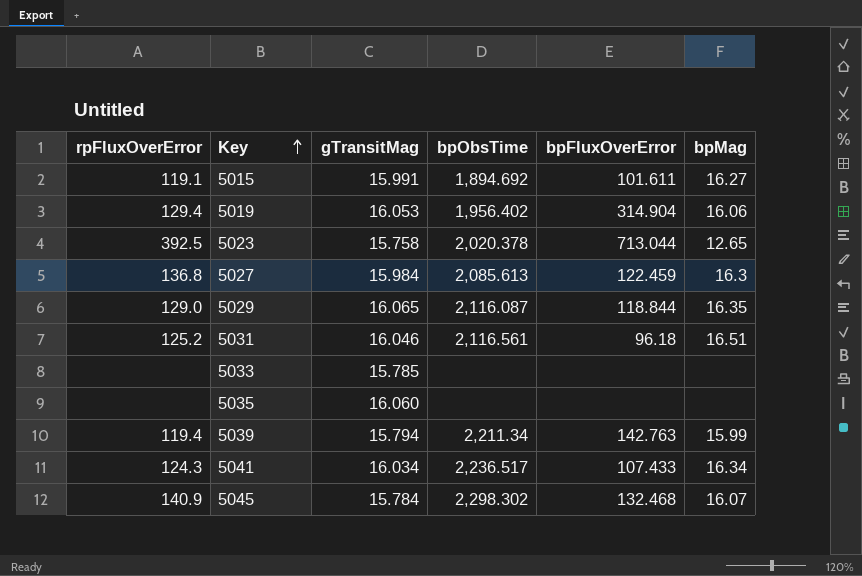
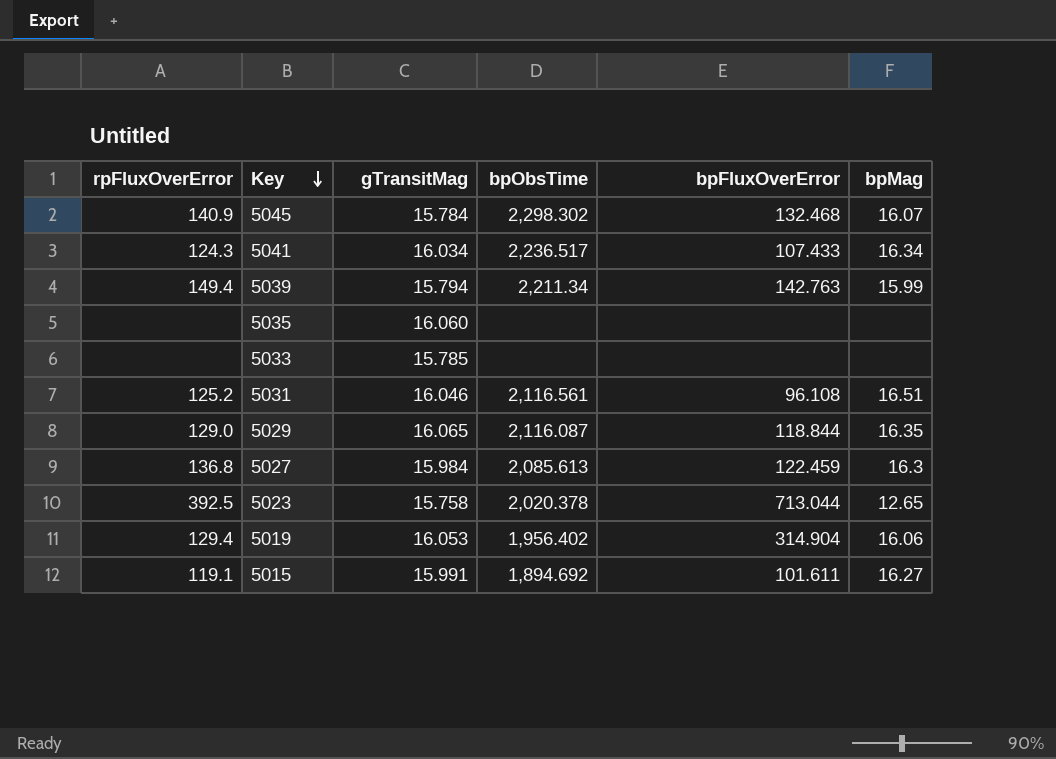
row order: Key ascending -> Key descending
5039 | rpFluxOverError: 119.4 -> 149.4
5031 | bpFluxOverError: 96.18 -> 96.108

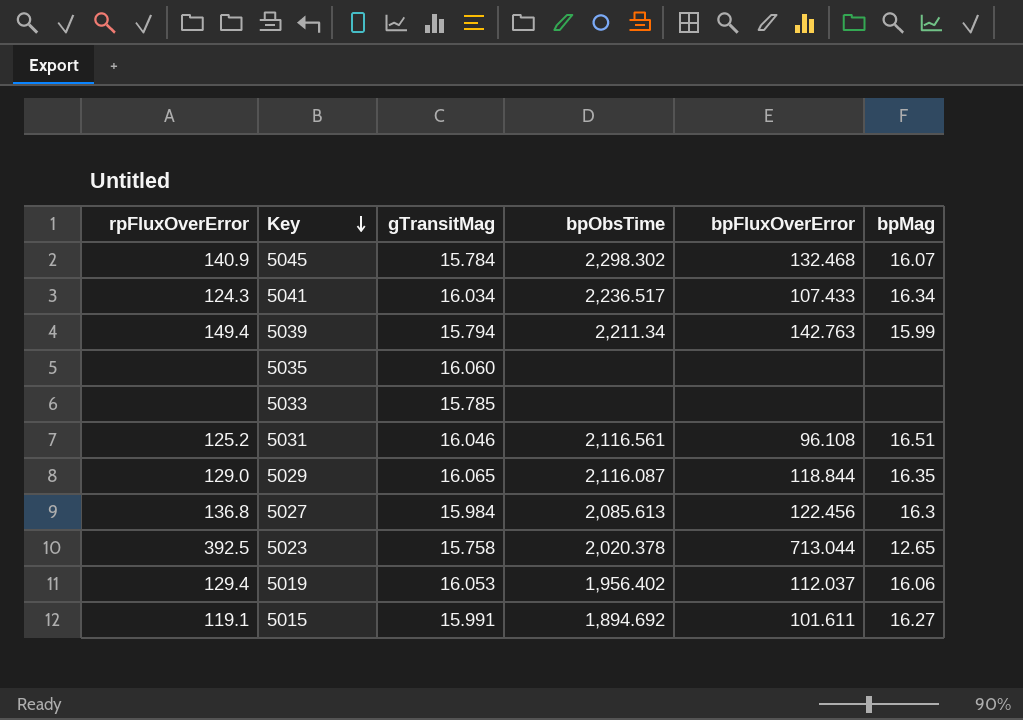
5027 | bpFluxOverError: 122.459 -> 122.456
5019 | bpFluxOverError: 314.904 -> 112.037

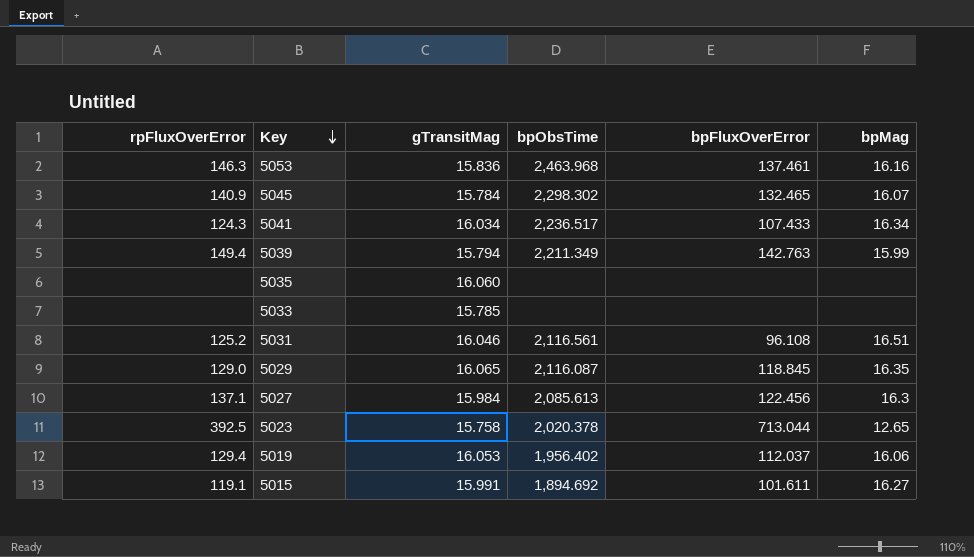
row 5053: none -> 146.3 | 15.836 | 2,463.968 | 137.461 | 16.16
5045 | bpFluxOverError: 132.468 -> 132.465
5039 | bpObsTime: 2,211.34 -> 2,211.349
5029 | bpFluxOverError: 118.844 -> 118.845
5027 | rpFluxOverError: 136.8 -> 137.1

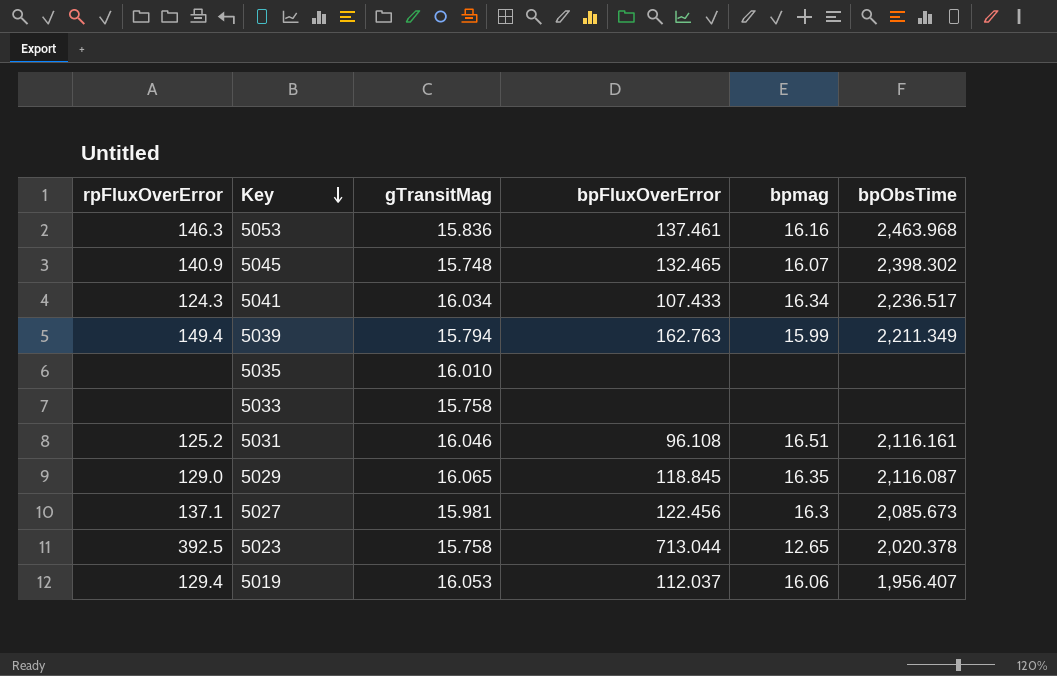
column name: bpMag -> bpmag
column bpObsTime | position: 4 -> 6
row 5015: 119.1 | 15.991 | 1,894.692 | 101.611 | 16.27 -> none
5045 | gTransitMag: 15.784 -> 15.748
5045 | bpObsTime: 2,298.302 -> 2,398.302
5039 | bpFluxOverError: 142.763 -> 162.763
5035 | gTransitMag: 16.060 -> 16.010
5033 | gTransitMag: 15.785 -> 15.758
5031 | bpObsTime: 2,116.561 -> 2,116.161
5027 | gTransitMag: 15.984 -> 15.981
5027 | bpObsTime: 2,085.613 -> 2,085.673
5019 | bpObsTime: 1,956.402 -> 1,956.407

